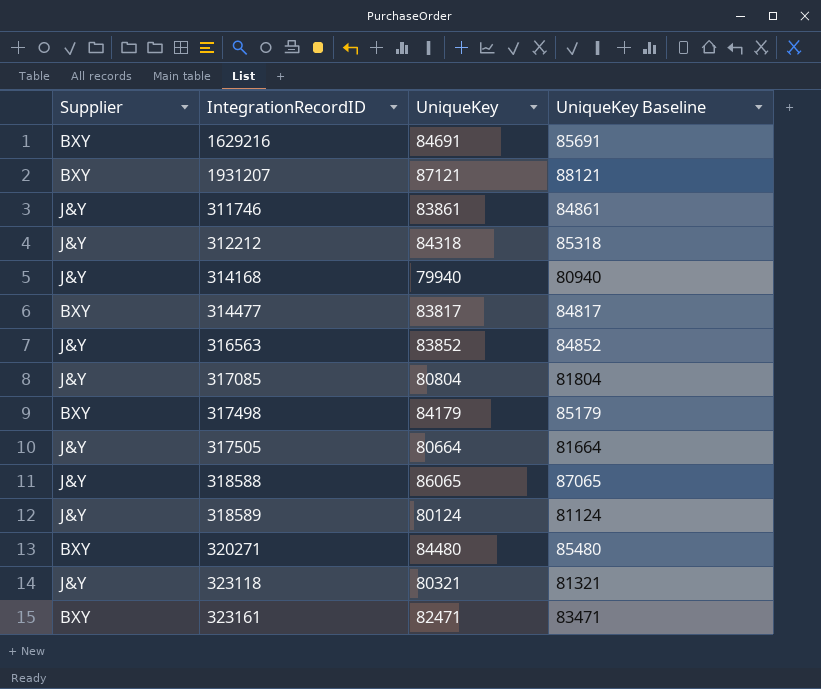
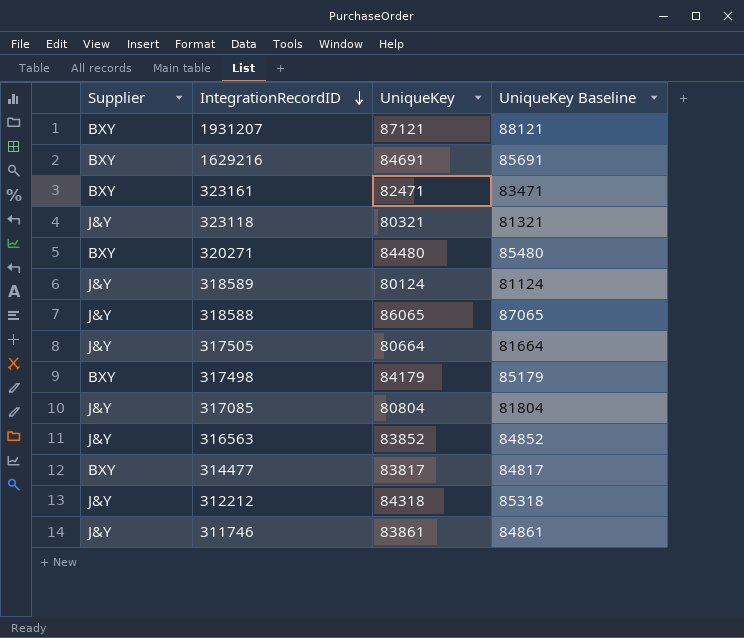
row order: none -> IntegrationRecordID descending
row 314168: J&Y | 79940 | 80940 -> none

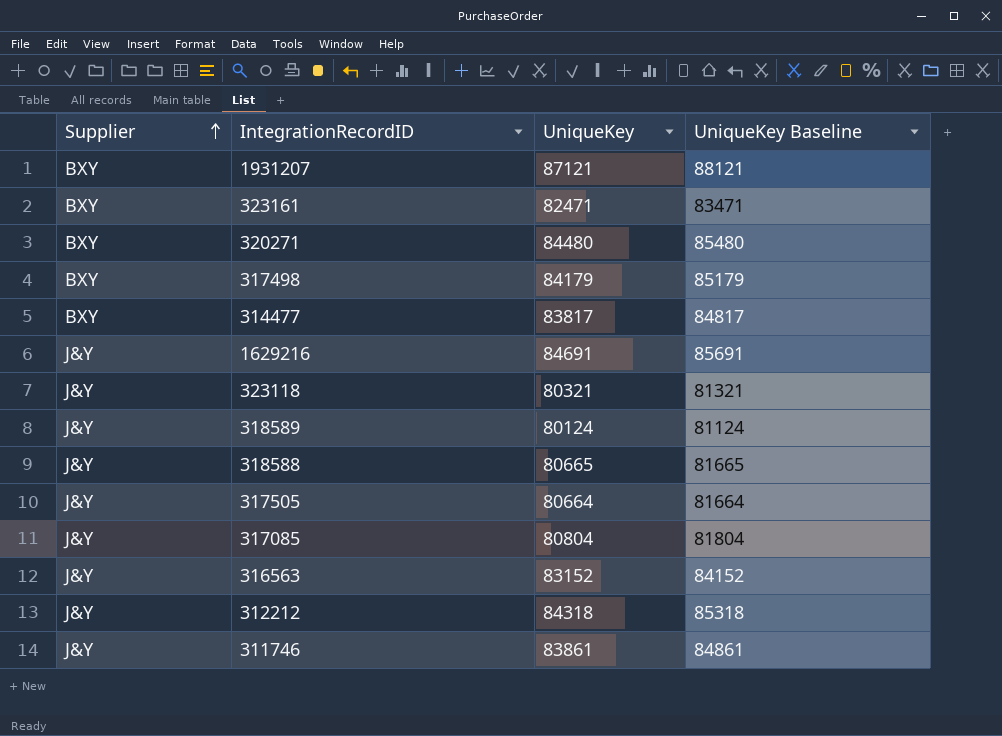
row order: IntegrationRecordID descending -> Supplier ascending
1629216 | Supplier: BXY -> J&Y
318588 | UniqueKey: 86065 -> 80665
318588 | UniqueKey Baseline: 87065 -> 81665
316563 | UniqueKey: 83852 -> 83152
316563 | UniqueKey Baseline: 84852 -> 84152

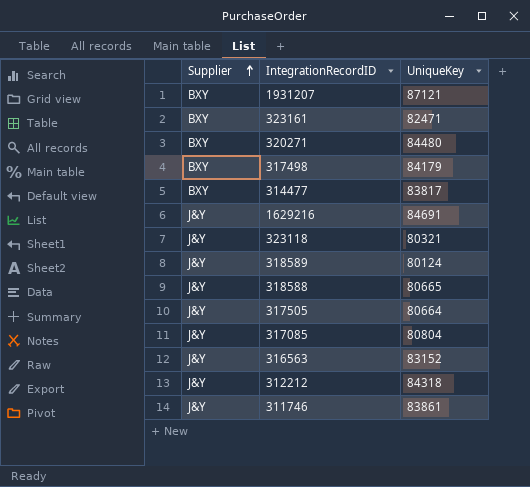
column UniqueKey Baseline | formula: [UniqueKey] + 1000 -> none

